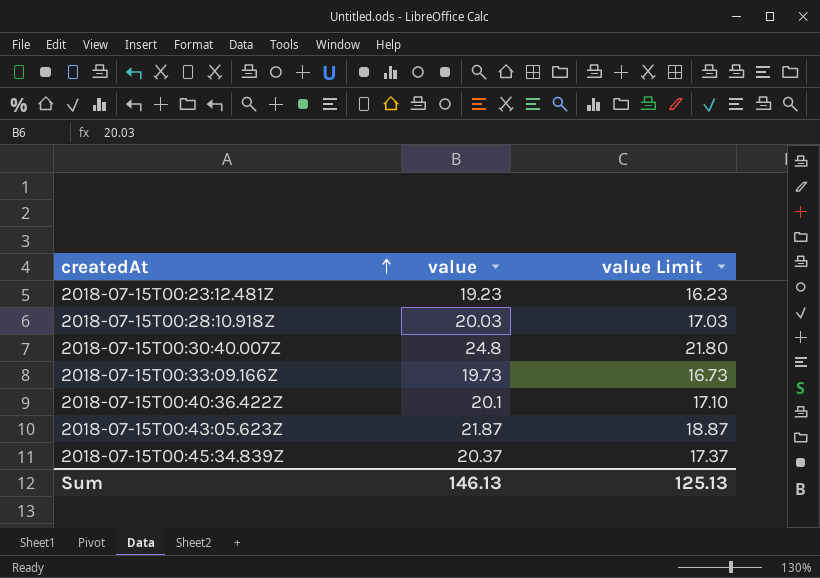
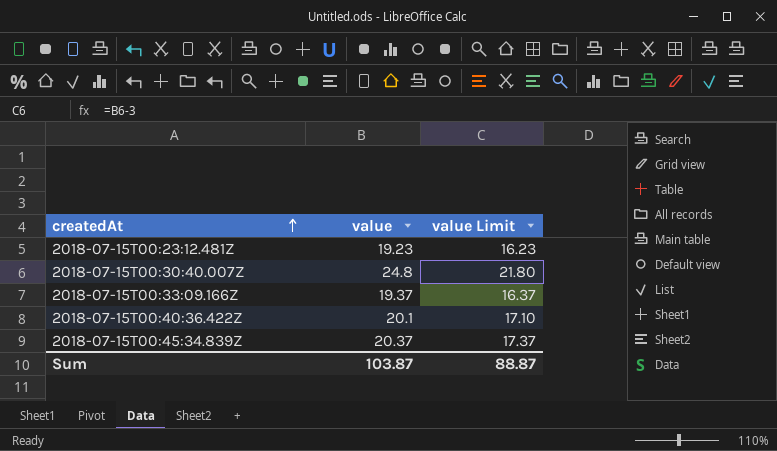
row 2018-07-15T00:28:10.918Z: 20.03 | 17.03 -> none
row 2018-07-15T00:43:05.623Z: 21.87 | 18.87 -> none
2018-07-15T00:33:09.166Z | value: 19.73 -> 19.37
2018-07-15T00:33:09.166Z | value Limit: 16.73 -> 16.37
Sum | value: 146.13 -> 103.87
Sum | value Limit: 125.13 -> 88.87

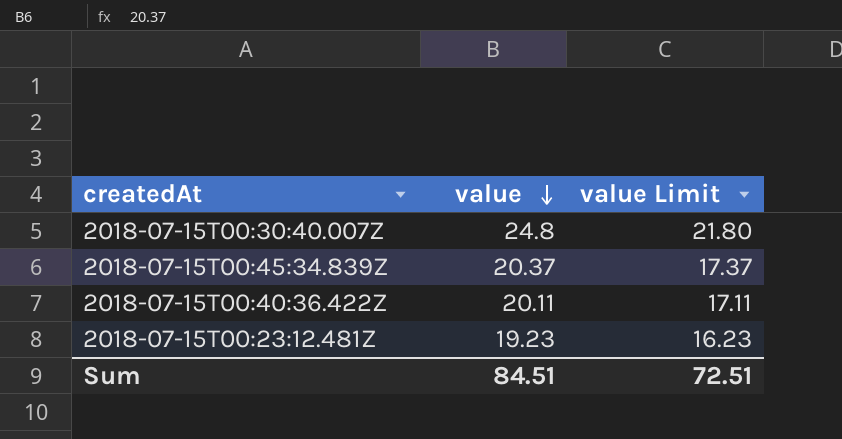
row order: createdAt ascending -> value descending
row 2018-07-15T00:33:09.166Z: 19.37 | 16.37 -> none
2018-07-15T00:40:36.422Z | value: 20.1 -> 20.11
2018-07-15T00:40:36.422Z | value Limit: 17.10 -> 17.11
Sum | value: 103.87 -> 84.51
Sum | value Limit: 88.87 -> 72.51

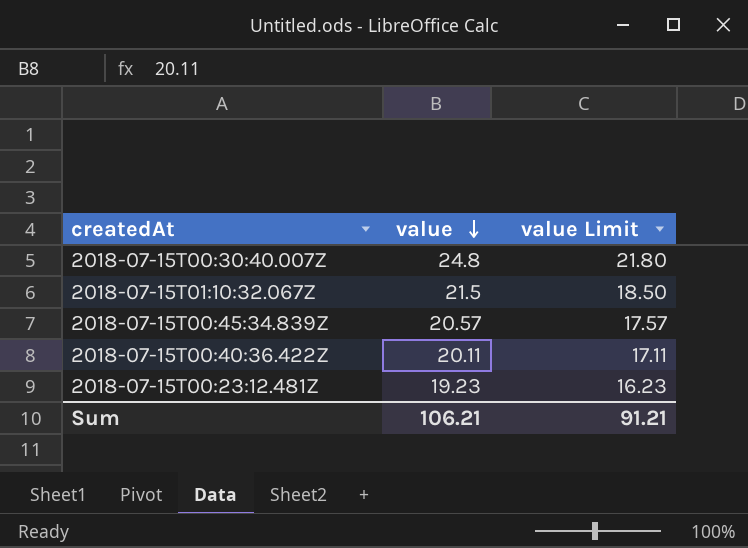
row 2018-07-15T01:10:32.067Z: none -> 21.5 | 18.50
2018-07-15T00:45:34.839Z | value: 20.37 -> 20.57
2018-07-15T00:45:34.839Z | value Limit: 17.37 -> 17.57
Sum | value: 84.51 -> 106.21
Sum | value Limit: 72.51 -> 91.21

